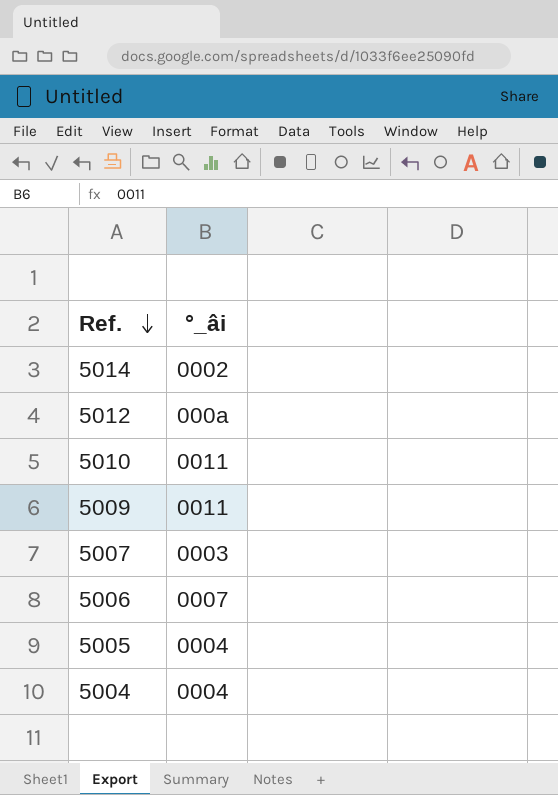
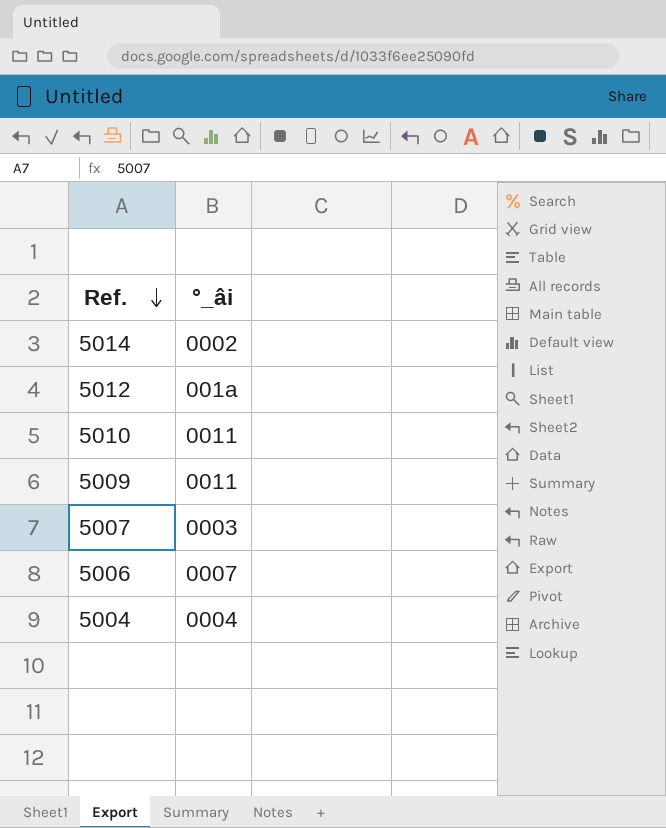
row 5005: 0004 -> none
5012 | °_âi: 000a -> 001a

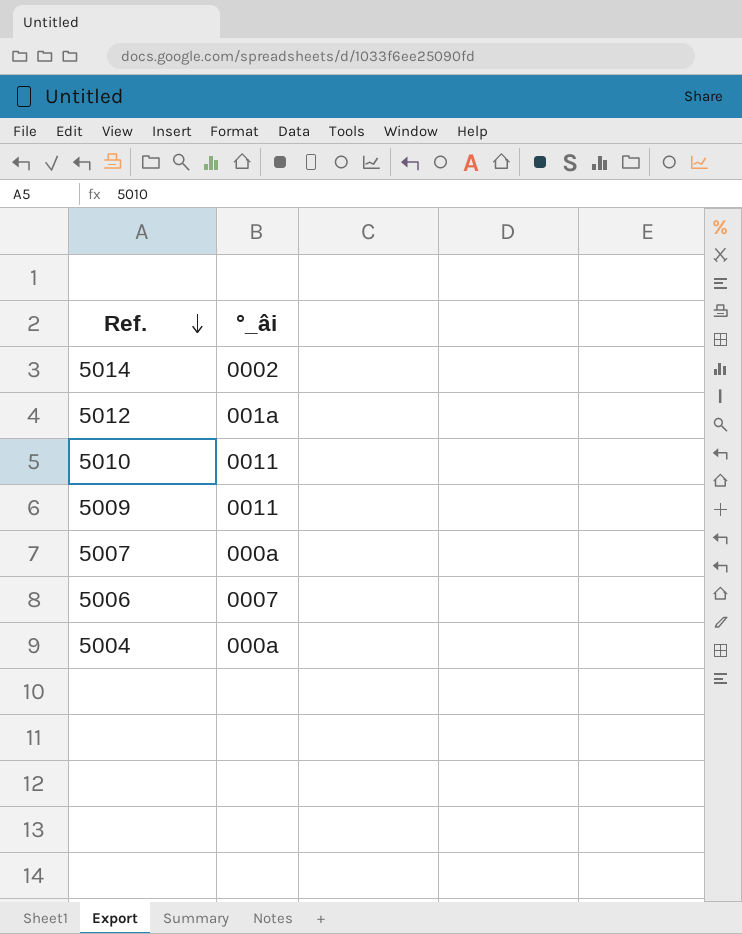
5007 | °_âi: 0003 -> 000a
5004 | °_âi: 0004 -> 000a

